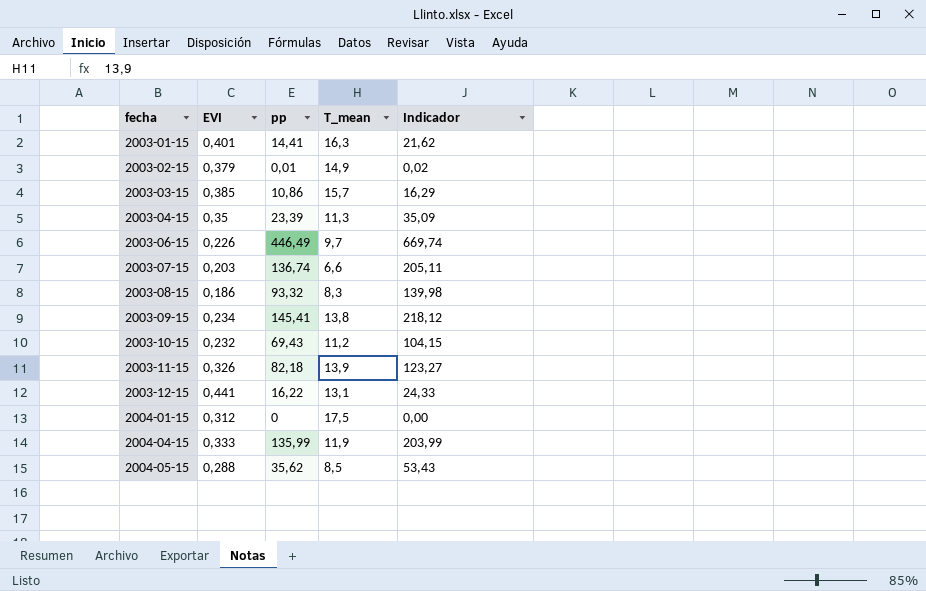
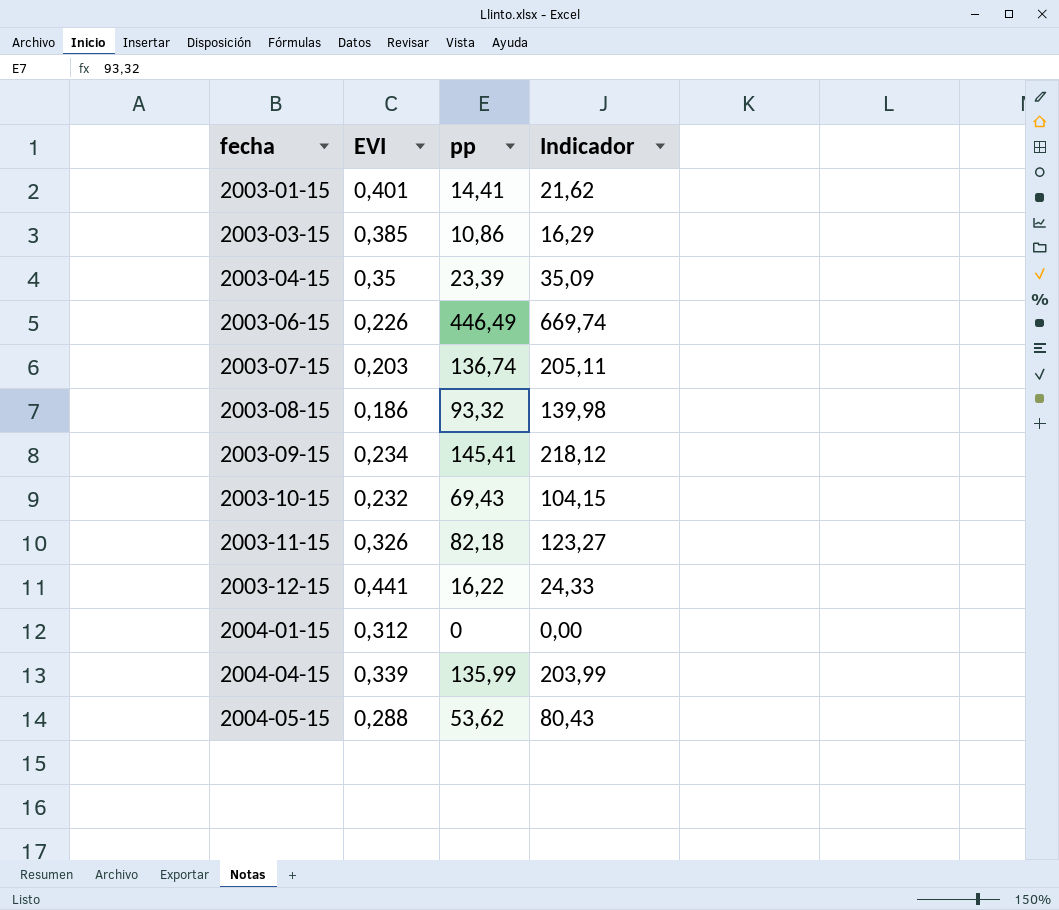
column T_mean | position: 4 -> none
row 2003-02-15: 0,379 | 0,01 | 14,9 | 0,02 -> none
2004-04-15 | EVI: 0,333 -> 0,339
2004-05-15 | pp: 35,62 -> 53,62
2004-05-15 | Indicador: 53,43 -> 80,43

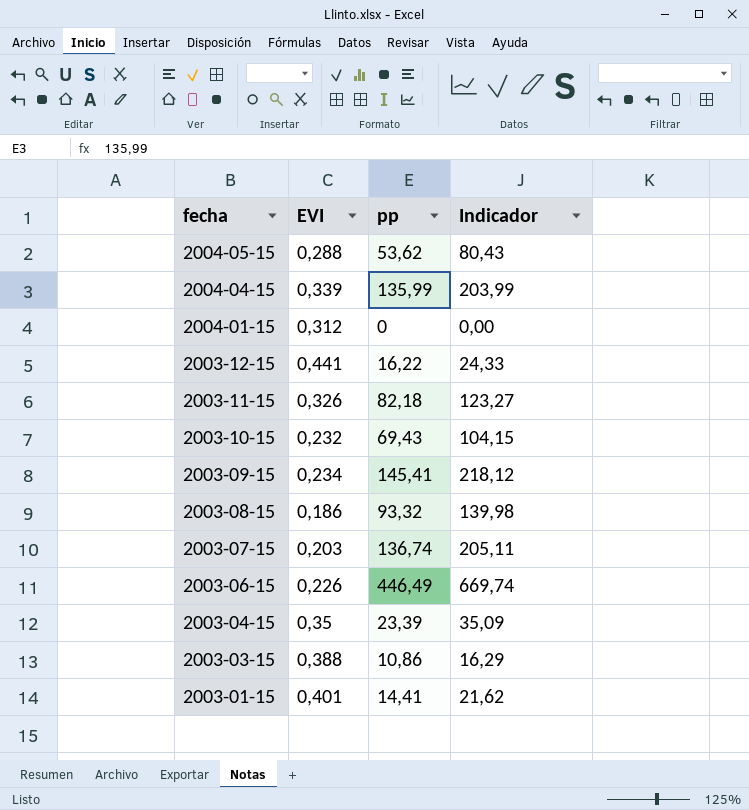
row order: fecha ascending -> fecha descending
2003-03-15 | EVI: 0,385 -> 0,388

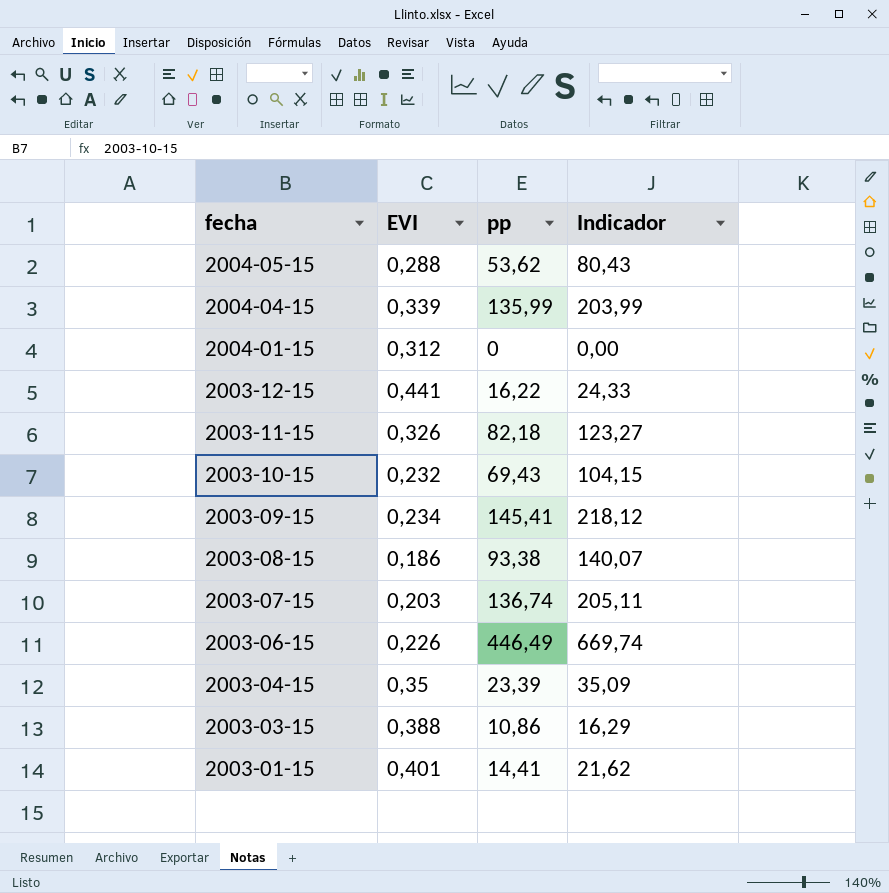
2003-08-15 | pp: 93,32 -> 93,38
2003-08-15 | Indicador: 139,98 -> 140,07

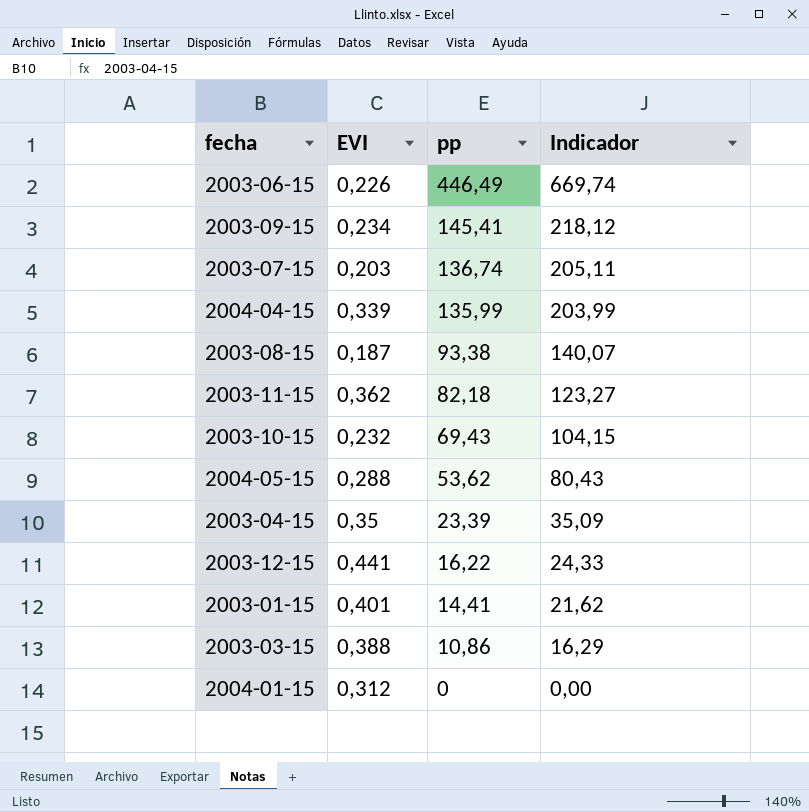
row order: fecha descending -> pp descending
2003-08-15 | EVI: 0,186 -> 0,187
2003-11-15 | EVI: 0,326 -> 0,362

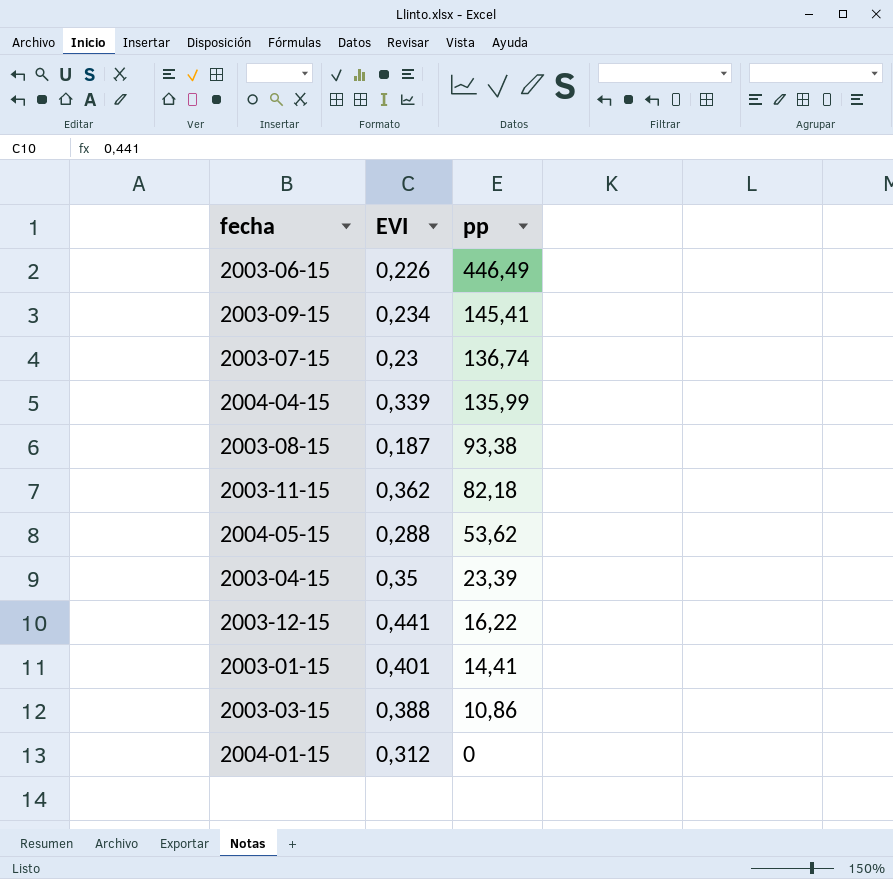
column Indicador | formula: [pp] * 1,5 -> none
row 2003-10-15: 0,232 | 69,43 | 104,15 -> none
2003-07-15 | EVI: 0,203 -> 0,23

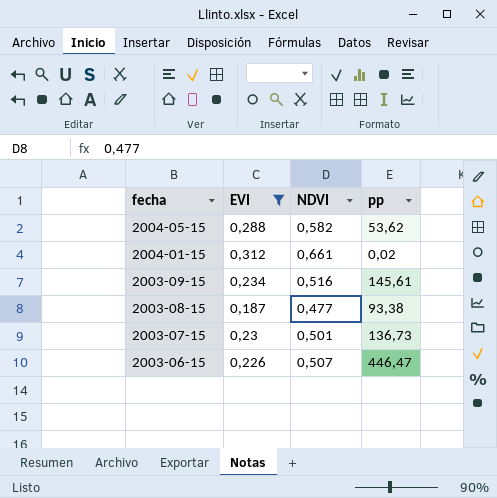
filter: none -> EVI <= 0,312
row order: pp descending -> fecha descending
column NDVI | position: none -> 3
2004-01-15 | pp: 0 -> 0,02
2003-09-15 | pp: 145,41 -> 145,61
2003-07-15 | pp: 136,74 -> 136,73
2003-06-15 | pp: 446,49 -> 446,47

